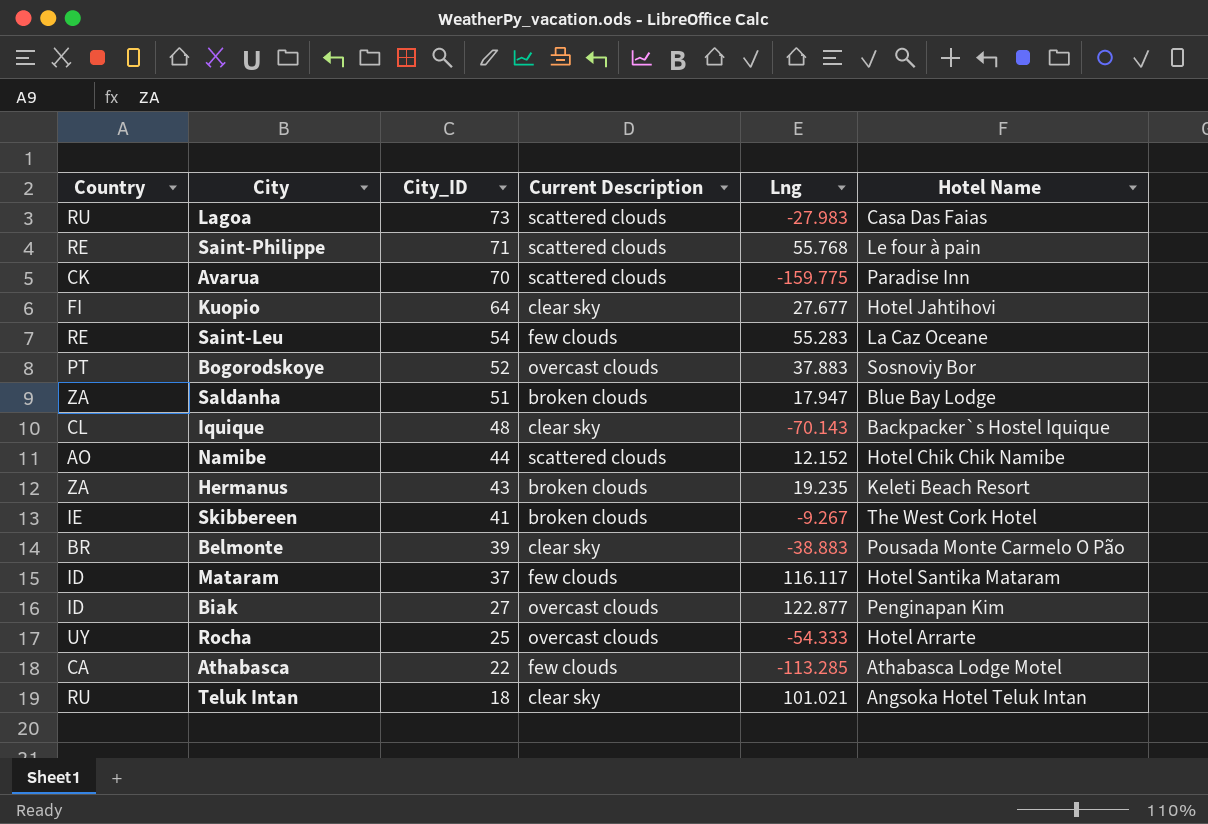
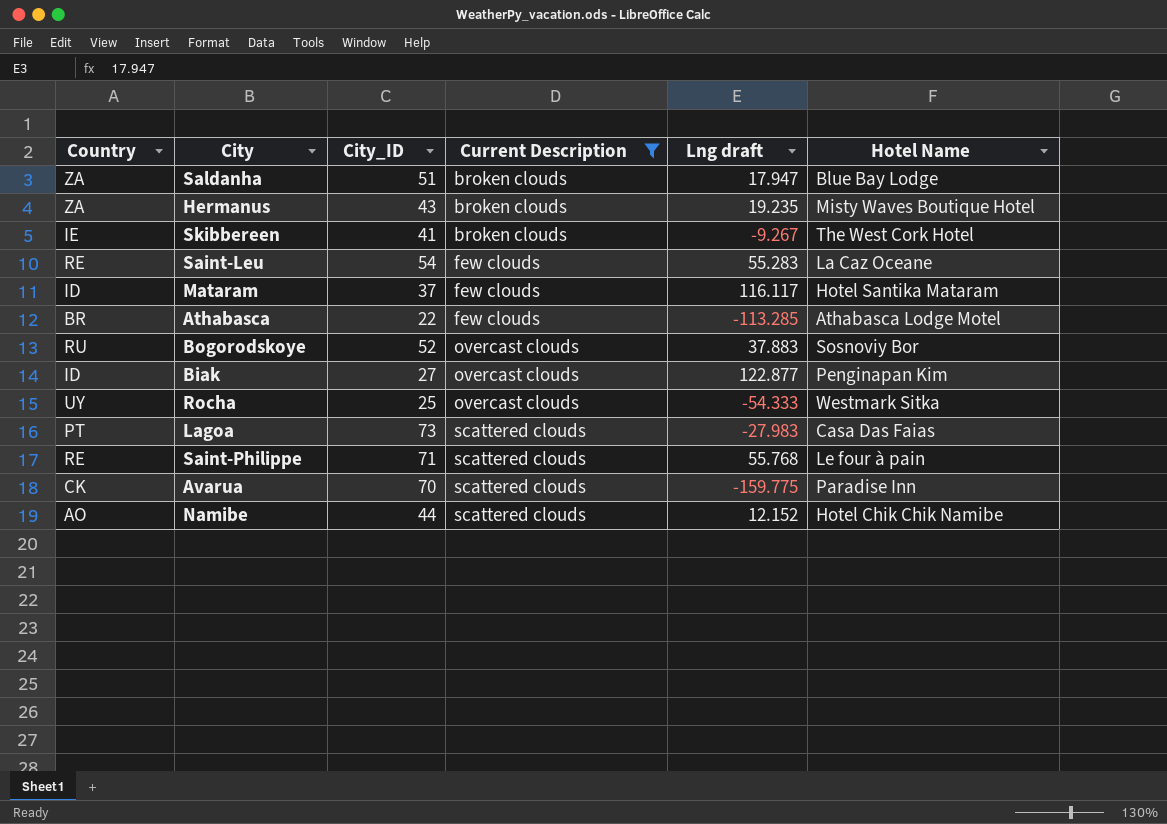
filter: none -> Current Description != clear sky
row order: City_ID descending -> Current Description ascending
column name: Lng -> Lng draft
Hermanus | Hotel Name: Keleti Beach Resort -> Misty Waves Boutique Hotel
Athabasca | Country: CA -> BR
Bogorodskoye | Country: PT -> RU
Rocha | Hotel Name: Hotel Arrarte -> Westmark Sitka
Lagoa | Country: RU -> PT

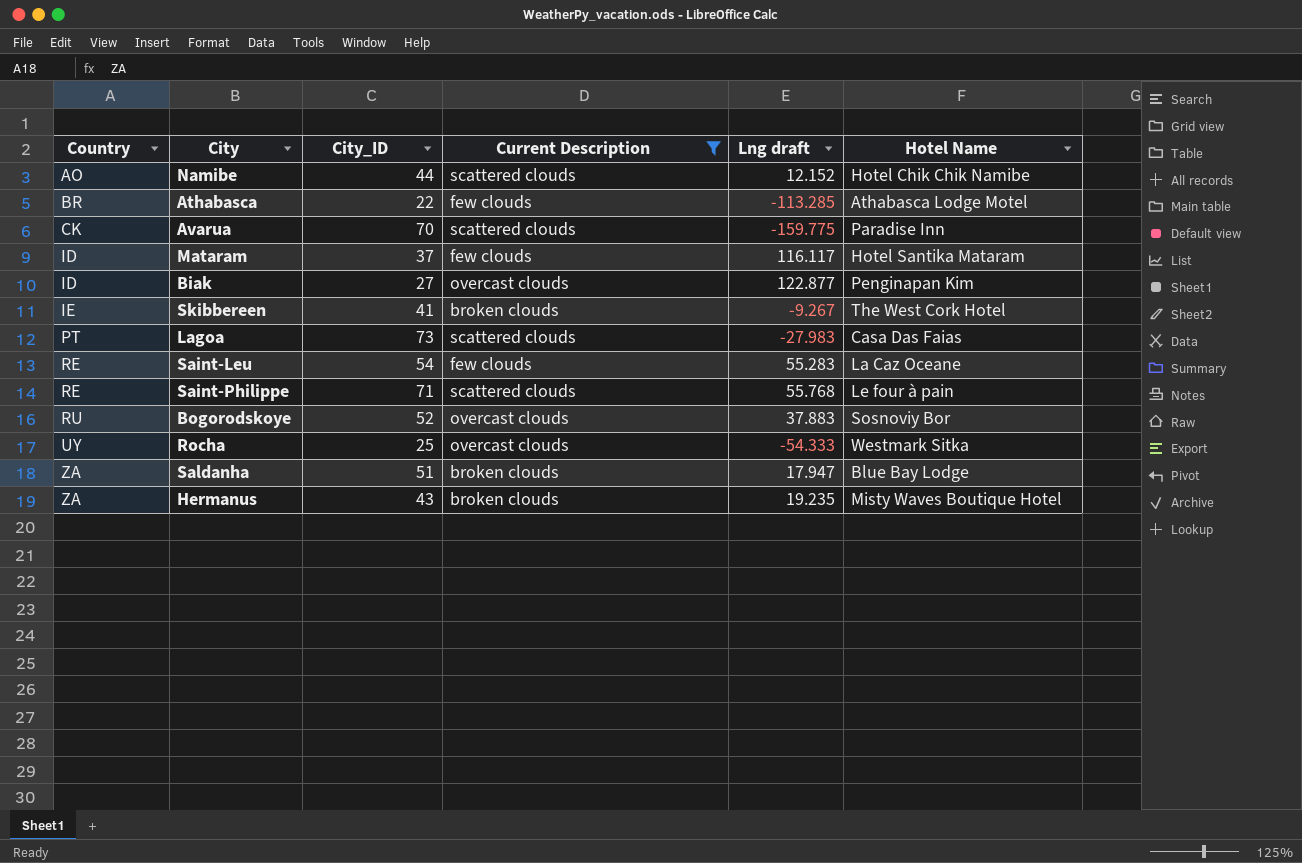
row order: Current Description ascending -> Country ascending

